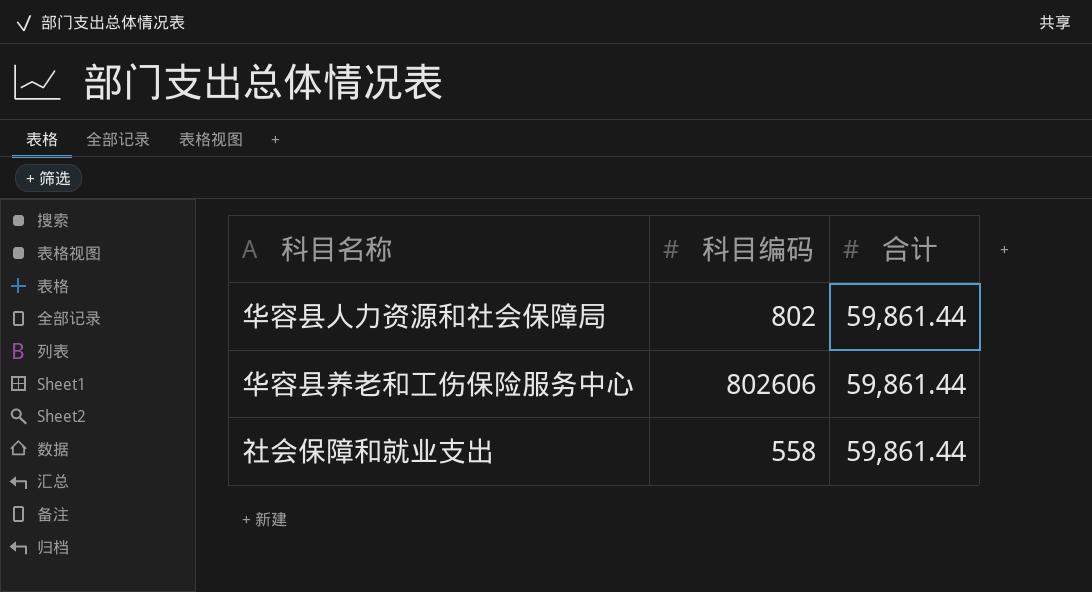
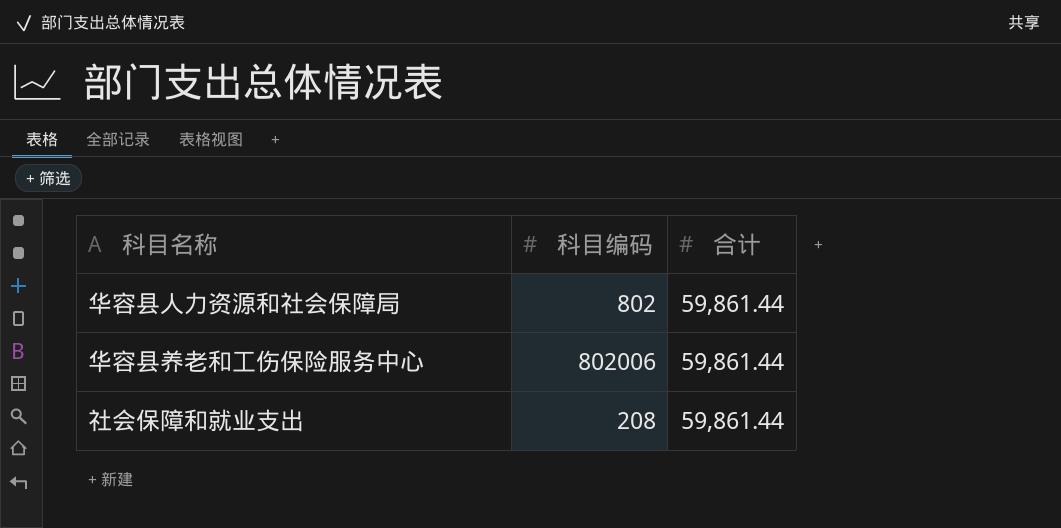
华容县养老和工伤保险服务中心 | 科目编码: 802606 -> 802006
社会保障和就业支出 | 科目编码: 558 -> 208

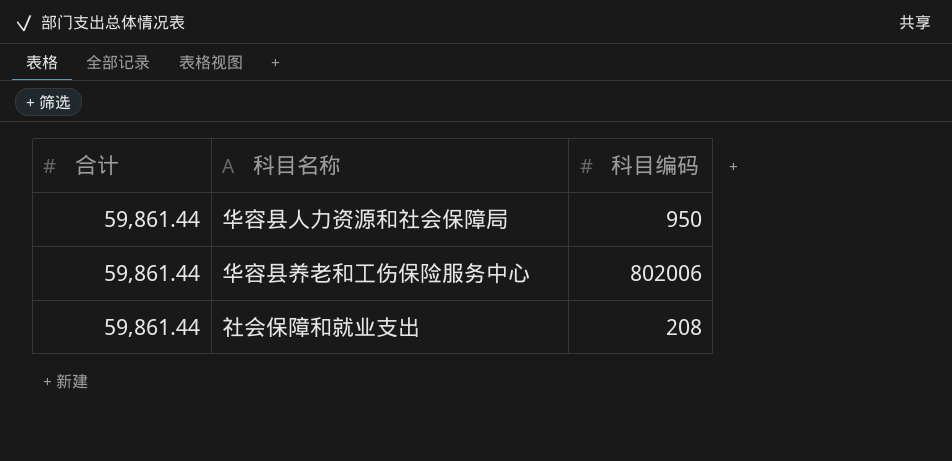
column 合计 | position: 3 -> 1
华容县人力资源和社会保障局 | 科目编码: 802 -> 950

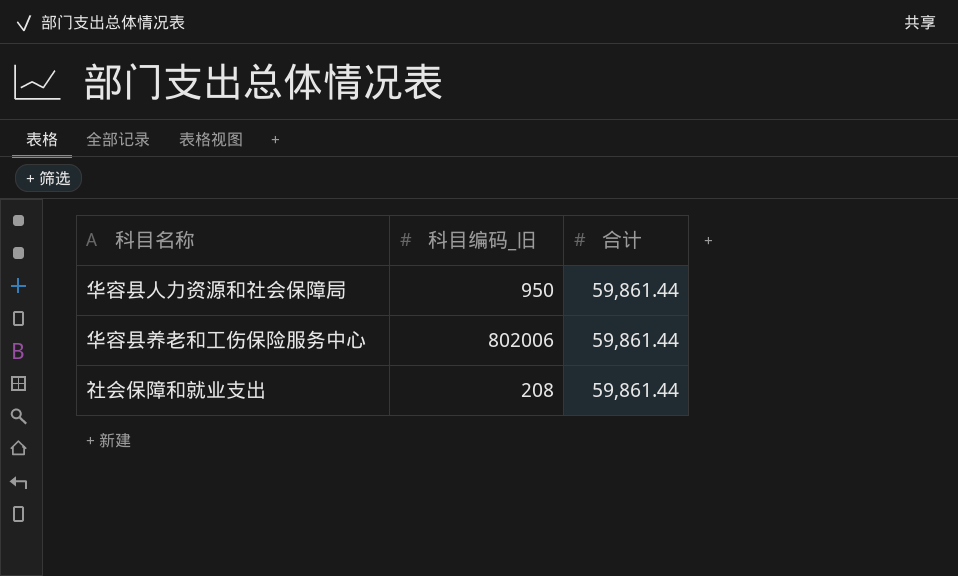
column name: 科目编码 -> 科目编码_旧
column 合计 | position: 1 -> 3

